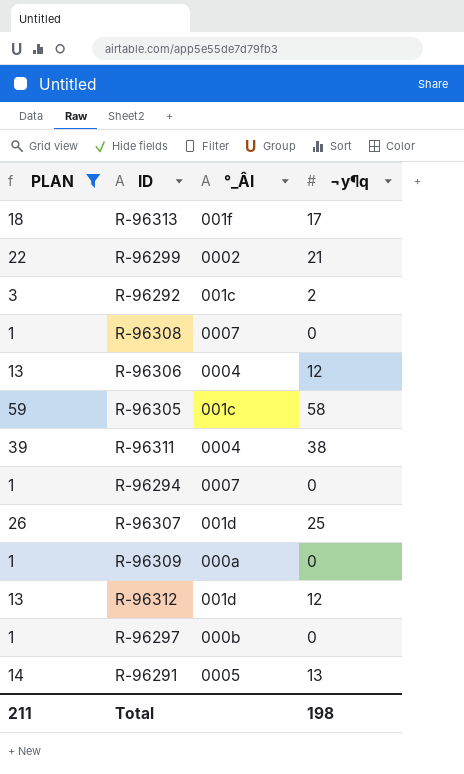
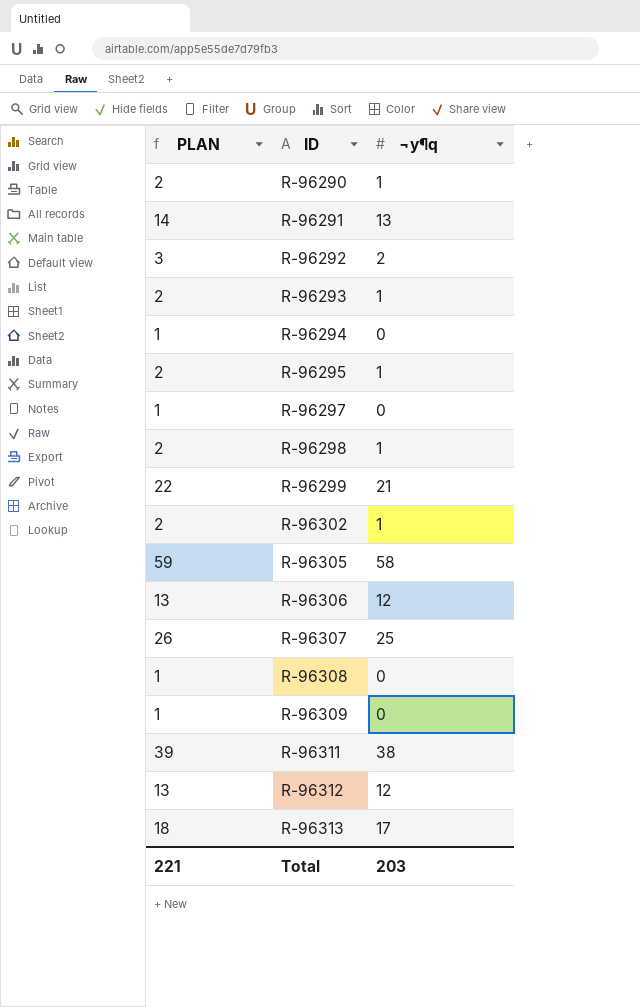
filter: PLAN != 2 -> none
row order: none -> ID ascending
column °_ÂI | position: 3 -> none
Total | PLAN: 211 -> 221
Total | ¬y¶q: 198 -> 203

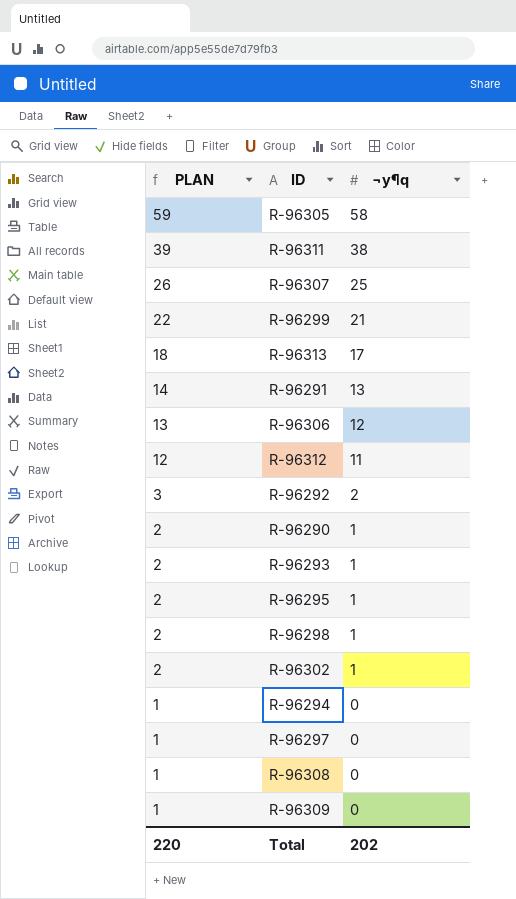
row order: ID ascending -> PLAN descending
R-96312 | PLAN: 13 -> 12
R-96312 | ¬y¶q: 12 -> 11
Total | PLAN: 221 -> 220
Total | ¬y¶q: 203 -> 202

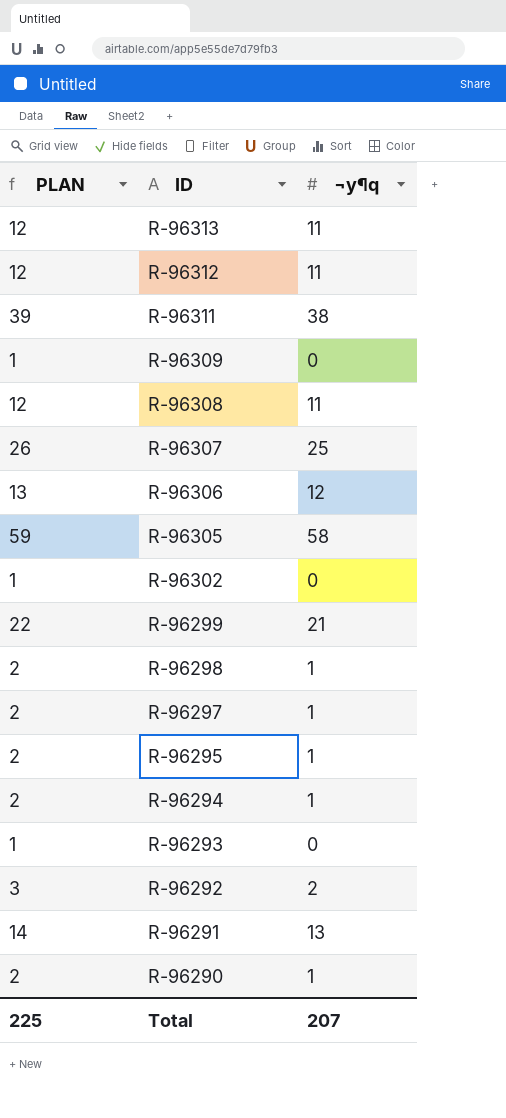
row order: PLAN descending -> ID descending
R-96313 | PLAN: 18 -> 12
R-96313 | ¬y¶q: 17 -> 11
R-96308 | PLAN: 1 -> 12
R-96308 | ¬y¶q: 0 -> 11
R-96302 | PLAN: 2 -> 1
R-96302 | ¬y¶q: 1 -> 0
R-96297 | PLAN: 1 -> 2
R-96297 | ¬y¶q: 0 -> 1
R-96294 | PLAN: 1 -> 2
R-96294 | ¬y¶q: 0 -> 1
R-96293 | PLAN: 2 -> 1
R-96293 | ¬y¶q: 1 -> 0
Total | PLAN: 220 -> 225
Total | ¬y¶q: 202 -> 207

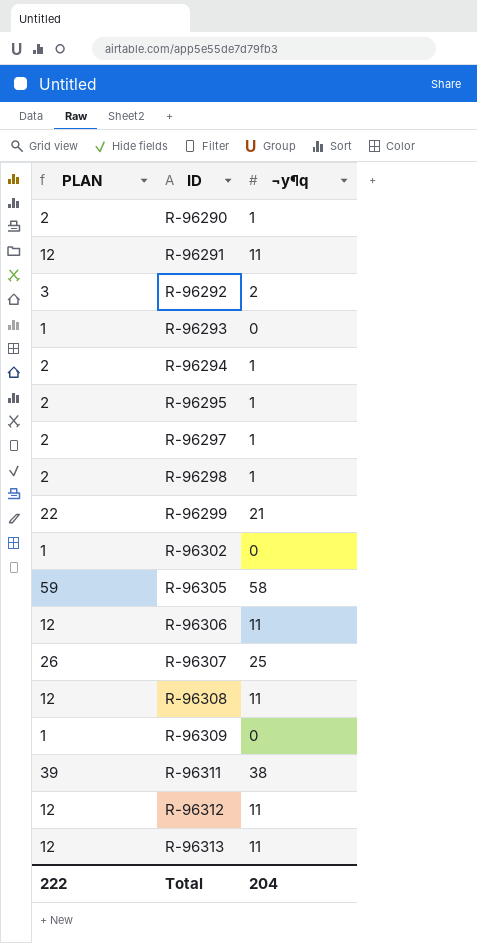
row order: ID descending -> ID ascending
R-96291 | PLAN: 14 -> 12
R-96291 | ¬y¶q: 13 -> 11
R-96306 | PLAN: 13 -> 12
R-96306 | ¬y¶q: 12 -> 11
Total | PLAN: 225 -> 222
Total | ¬y¶q: 207 -> 204

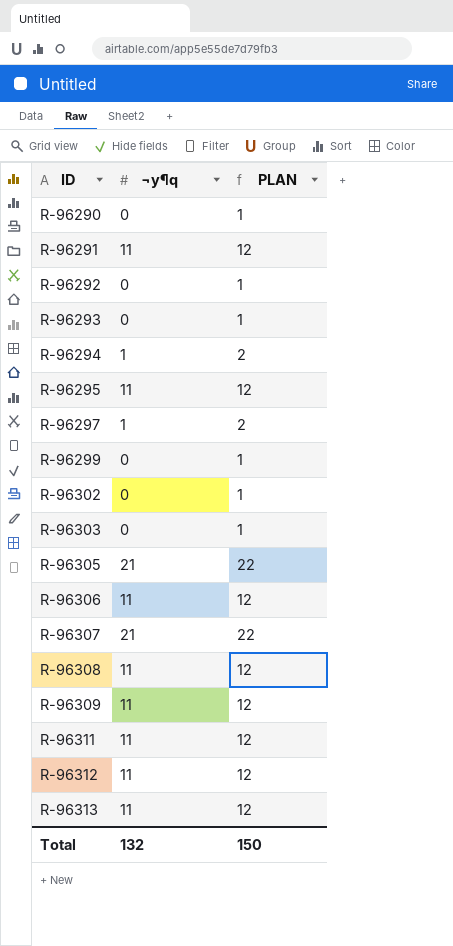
column PLAN | position: 1 -> 3
row R-96298: 2 | 1 -> none
R-96290 | ¬y¶q: 1 -> 0
R-96290 | PLAN: 2 -> 1
R-96292 | ¬y¶q: 2 -> 0
R-96292 | PLAN: 3 -> 1
R-96295 | ¬y¶q: 1 -> 11
R-96295 | PLAN: 2 -> 12
R-96299 | ¬y¶q: 21 -> 0
R-96299 | PLAN: 22 -> 1
row R-96303: none -> 0 | 1
R-96305 | ¬y¶q: 58 -> 21
R-96305 | PLAN: 59 -> 22
R-96307 | ¬y¶q: 25 -> 21
R-96307 | PLAN: 26 -> 22
R-96309 | ¬y¶q: 0 -> 11
R-96309 | PLAN: 1 -> 12
R-96311 | ¬y¶q: 38 -> 11
R-96311 | PLAN: 39 -> 12
Total | ¬y¶q: 204 -> 132
Total | PLAN: 222 -> 150

